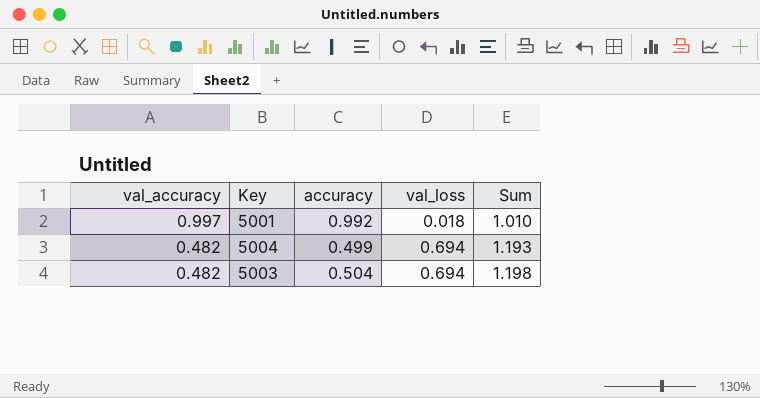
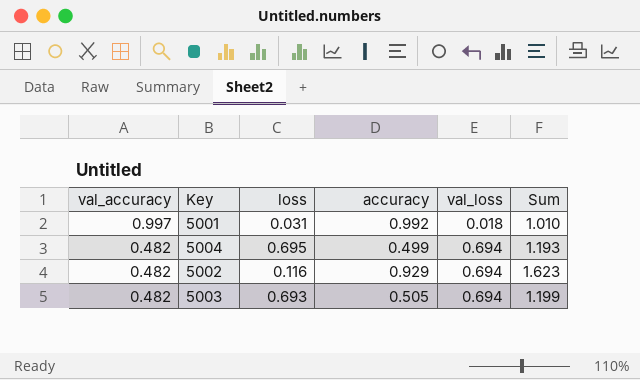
column loss | position: none -> 3
row 5002: none -> 0.482 | 0.116 | 0.929 | 0.694 | 1.623
5003 | accuracy: 0.504 -> 0.505
5003 | Sum: 1.198 -> 1.199

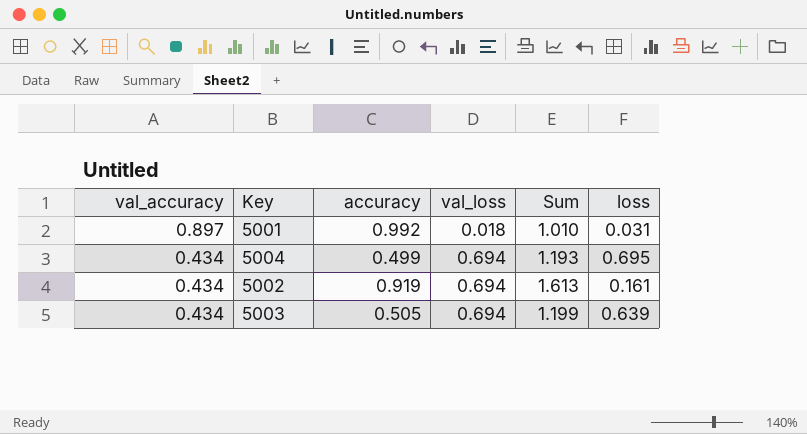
column loss | position: 3 -> 6
5001 | val_accuracy: 0.997 -> 0.897
5004 | val_accuracy: 0.482 -> 0.434
5002 | val_accuracy: 0.482 -> 0.434
5002 | accuracy: 0.929 -> 0.919
5002 | Sum: 1.623 -> 1.613
5002 | loss: 0.116 -> 0.161
5003 | val_accuracy: 0.482 -> 0.434
5003 | loss: 0.693 -> 0.639

